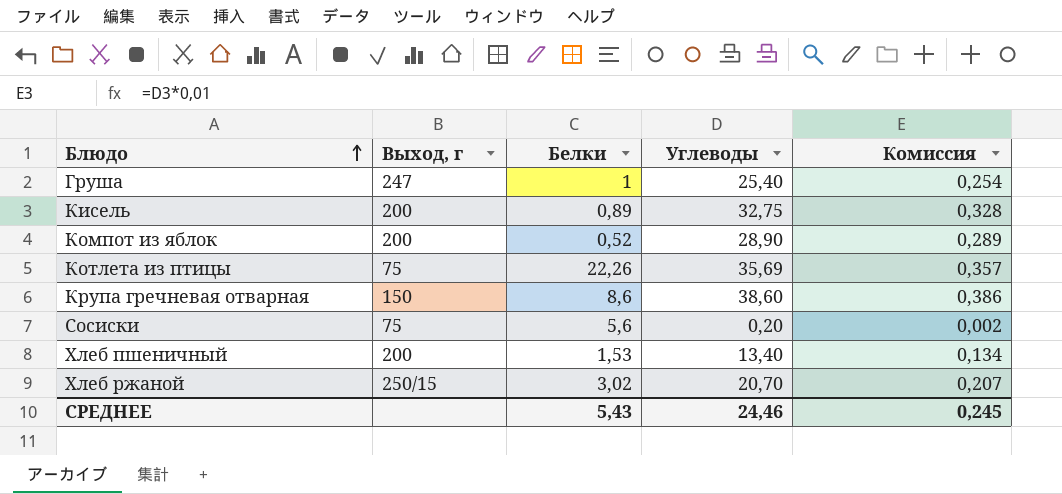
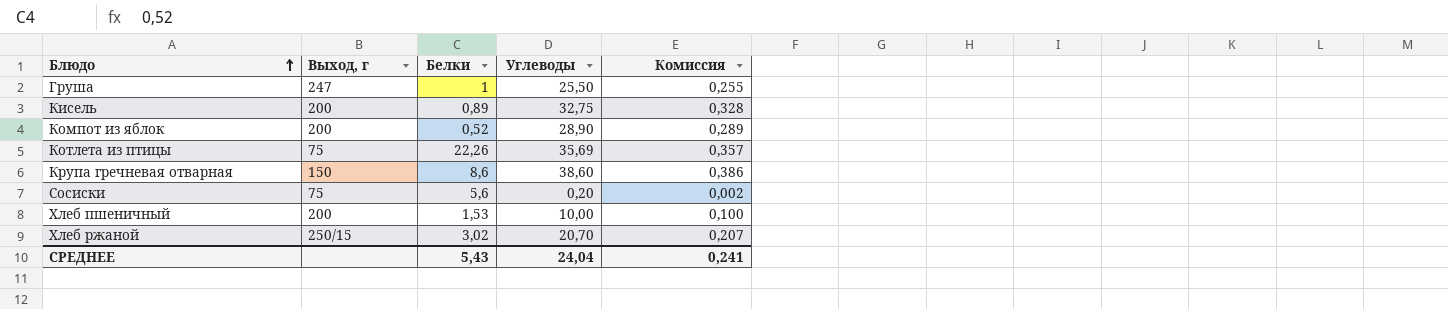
Груша | Углеводы: 25,40 -> 25,50
Груша | Комиссия: 0,254 -> 0,255
Хлеб пшеничный | Углеводы: 13,40 -> 10,00
Хлеб пшеничный | Комиссия: 0,134 -> 0,100
СРЕДНЕЕ | Углеводы: 24,46 -> 24,04
СРЕДНЕЕ | Комиссия: 0,245 -> 0,241

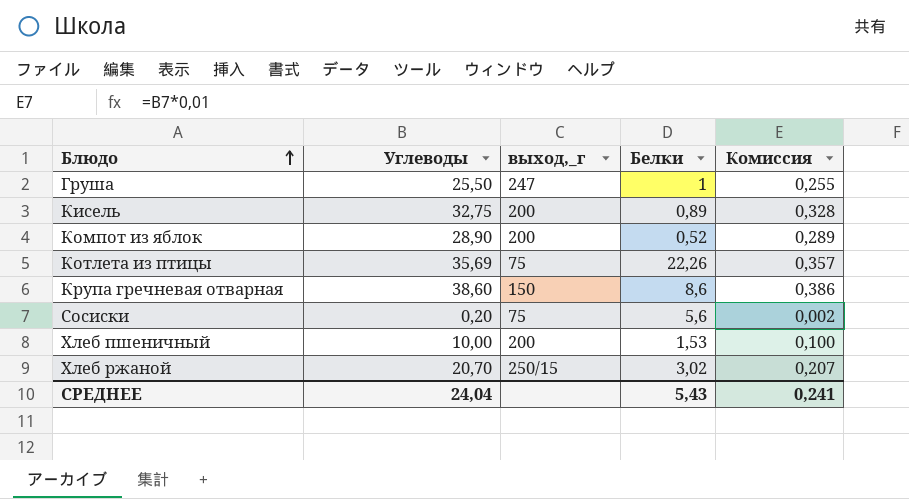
column Углеводы | position: 4 -> 2
column name: Выход, г -> выход,_г

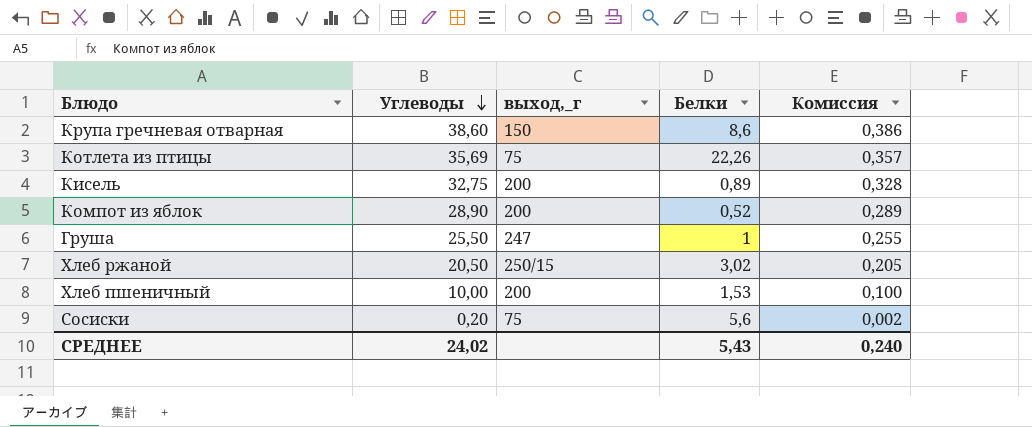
row order: Блюдо ascending -> Углеводы descending
Хлеб ржаной | Углеводы: 20,70 -> 20,50
Хлеб ржаной | Комиссия: 0,207 -> 0,205
СРЕДНЕЕ | Углеводы: 24,04 -> 24,02
СРЕДНЕЕ | Комиссия: 0,241 -> 0,240

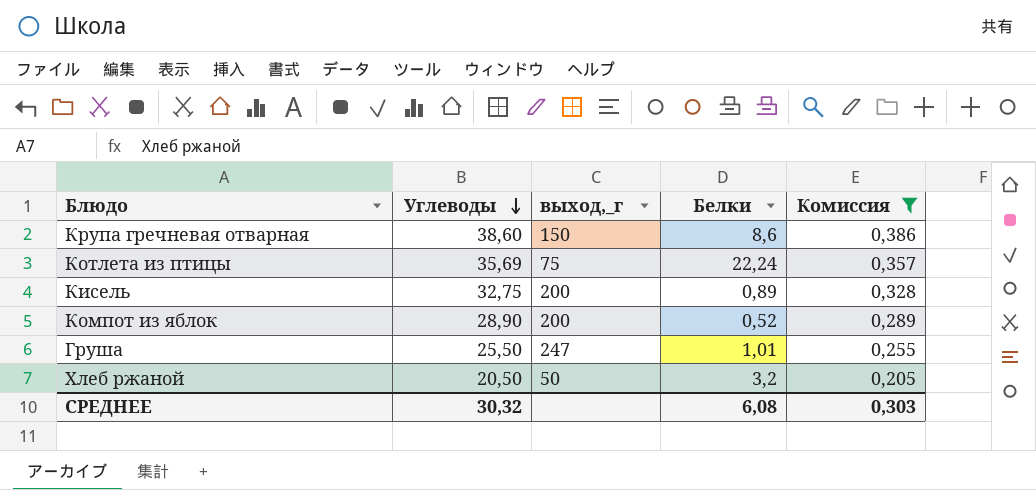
filter: none -> Комиссия >= 0,205
Котлета из птицы | Белки: 22,26 -> 22,24
Груша | Белки: 1 -> 1,01
Хлеб ржаной | выход,_г: 250/15 -> 50
Хлеб ржаной | Белки: 3,02 -> 3,2
СРЕДНЕЕ | Углеводы: 24,02 -> 30,32
СРЕДНЕЕ | Белки: 5,43 -> 6,08
СРЕДНЕЕ | Комиссия: 0,240 -> 0,303

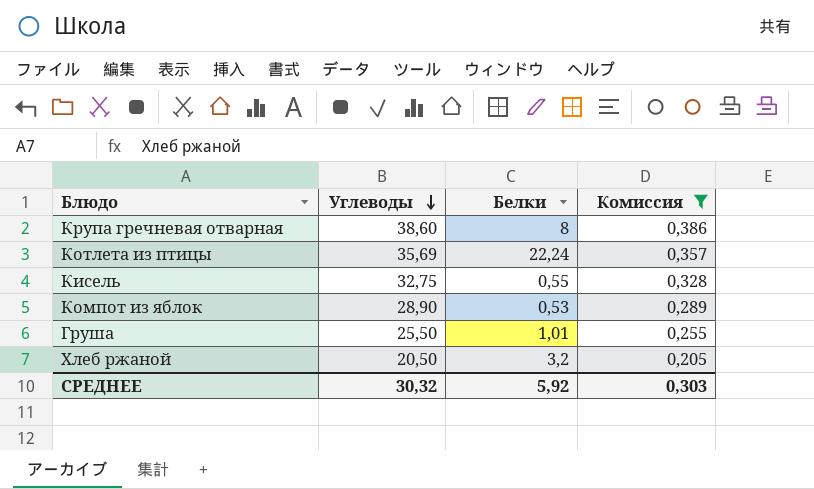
column выход,_г | position: 3 -> none
Крупа гречневая отварная | Белки: 8,6 -> 8
Кисель | Белки: 0,89 -> 0,55
Компот из яблок | Белки: 0,52 -> 0,53
СРЕДНЕЕ | Белки: 6,08 -> 5,92

